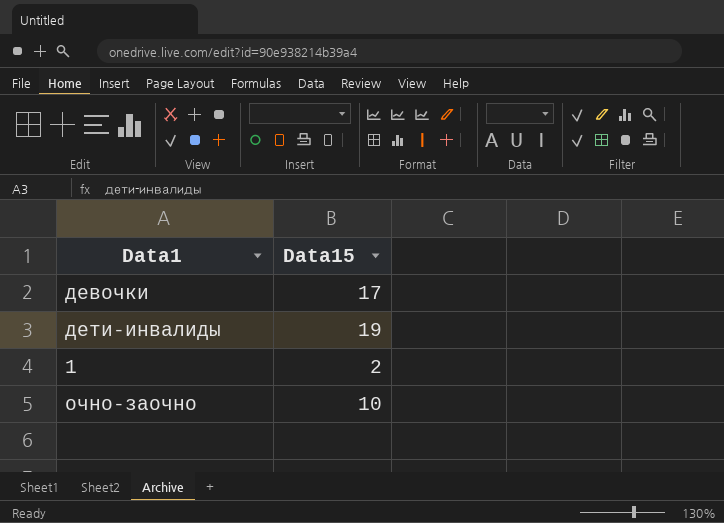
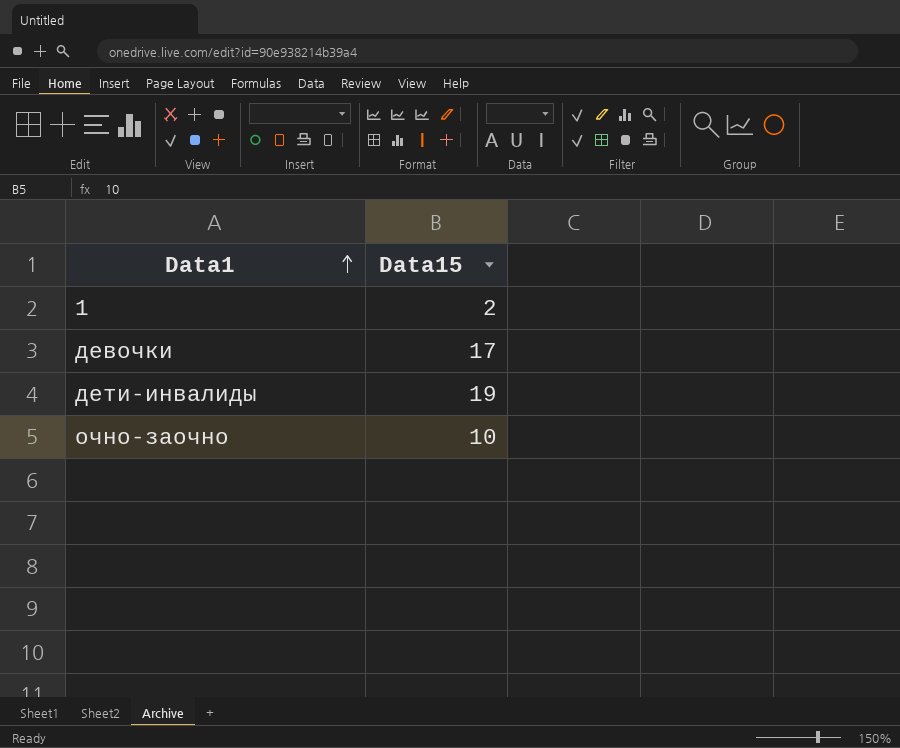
row order: none -> Data1 ascending

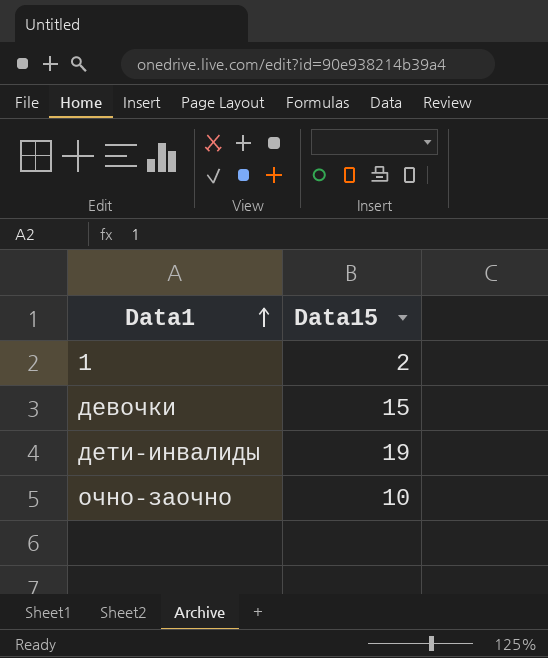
девочки | Data15: 17 -> 15

